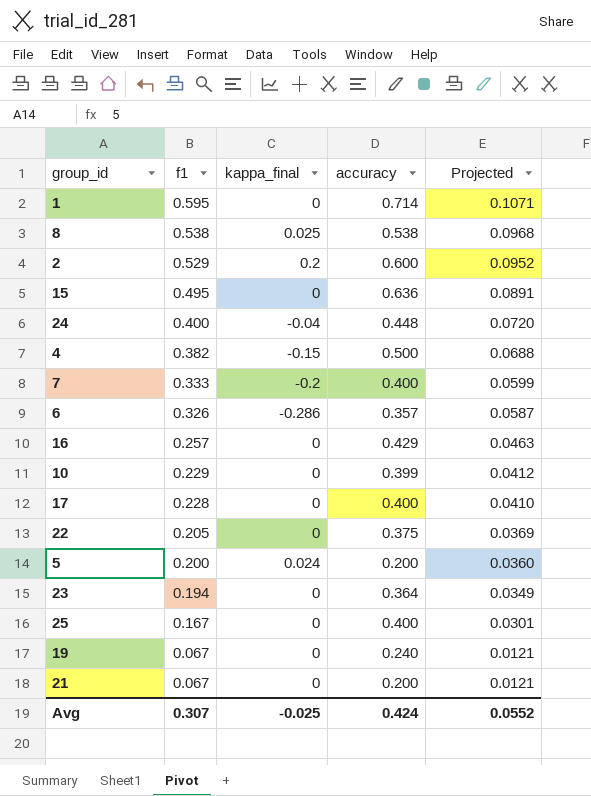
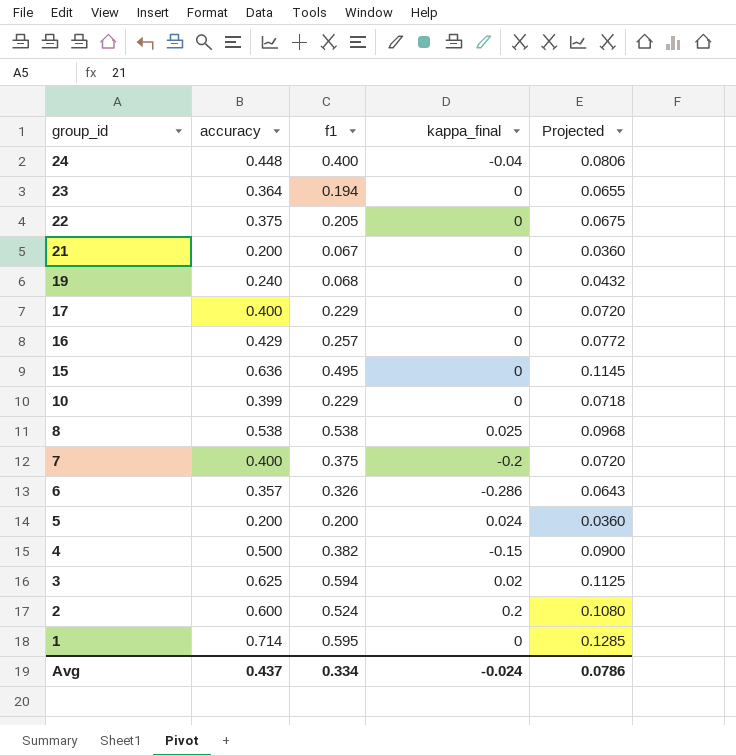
row order: f1 descending -> group_id descending
column accuracy | position: 4 -> 2
column Projected | formula: [f1] * 0.18 -> [accuracy] * 0.18
row 25: 0.167 | 0 | 0.400 | 0.0301 -> none
19 | f1: 0.067 -> 0.068
17 | f1: 0.228 -> 0.229
7 | f1: 0.333 -> 0.375
row 3: none -> 0.625 | 0.594 | 0.02 | 0.1125
2 | f1: 0.529 -> 0.524
Avg | accuracy: 0.424 -> 0.437
Avg | f1: 0.307 -> 0.334
Avg | kappa_final: -0.025 -> -0.024
Avg | Projected: 0.0552 -> 0.0786

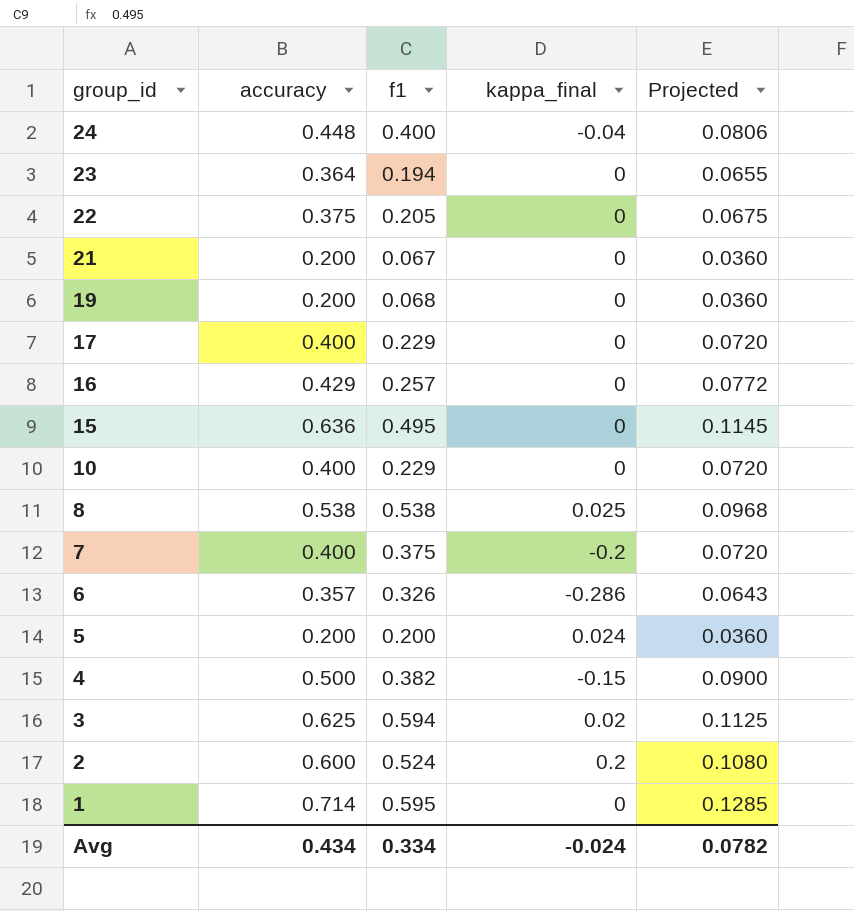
19 | accuracy: 0.240 -> 0.200
19 | Projected: 0.0432 -> 0.0360
10 | accuracy: 0.399 -> 0.400
10 | Projected: 0.0718 -> 0.0720
Avg | accuracy: 0.437 -> 0.434
Avg | Projected: 0.0786 -> 0.0782

